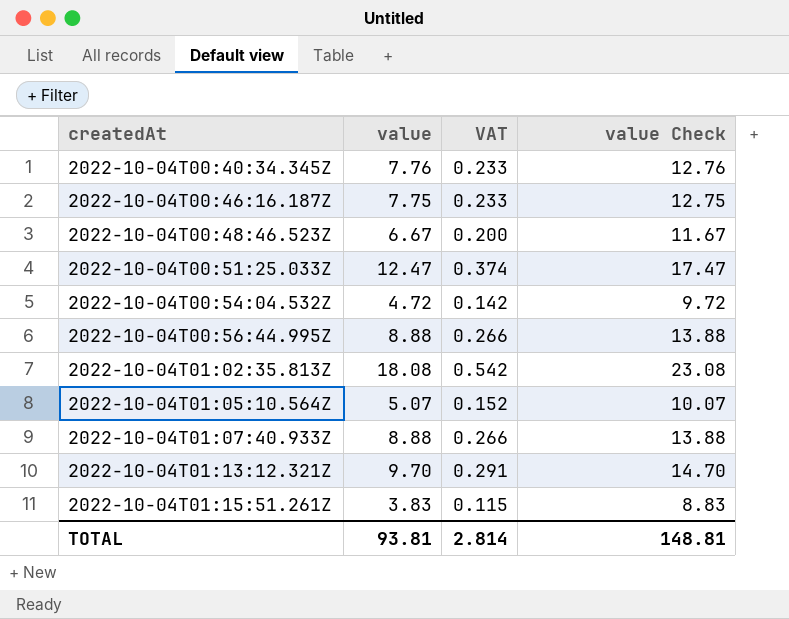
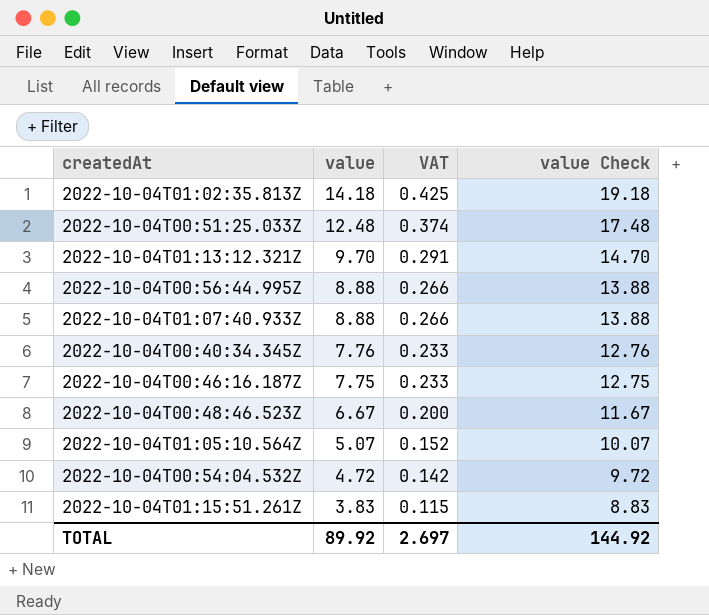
row order: createdAt ascending -> value descending
2022-10-04T01:02:35.813Z | value: 18.08 -> 14.18
2022-10-04T01:02:35.813Z | VAT: 0.542 -> 0.425
2022-10-04T01:02:35.813Z | value Check: 23.08 -> 19.18
2022-10-04T00:51:25.033Z | value: 12.47 -> 12.48
2022-10-04T00:51:25.033Z | value Check: 17.47 -> 17.48
TOTAL | value: 93.81 -> 89.92
TOTAL | VAT: 2.814 -> 2.697
TOTAL | value Check: 148.81 -> 144.92

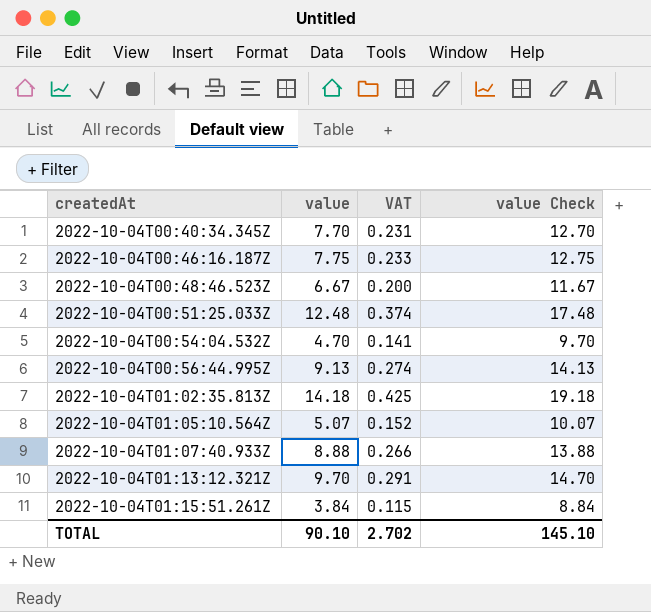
row order: value descending -> createdAt ascending
2022-10-04T00:40:34.345Z | value: 7.76 -> 7.70
2022-10-04T00:40:34.345Z | VAT: 0.233 -> 0.231
2022-10-04T00:40:34.345Z | value Check: 12.76 -> 12.70
2022-10-04T00:54:04.532Z | value: 4.72 -> 4.70
2022-10-04T00:54:04.532Z | VAT: 0.142 -> 0.141
2022-10-04T00:54:04.532Z | value Check: 9.72 -> 9.70
2022-10-04T00:56:44.995Z | value: 8.88 -> 9.13
2022-10-04T00:56:44.995Z | VAT: 0.266 -> 0.274
2022-10-04T00:56:44.995Z | value Check: 13.88 -> 14.13
2022-10-04T01:15:51.261Z | value: 3.83 -> 3.84
2022-10-04T01:15:51.261Z | value Check: 8.83 -> 8.84
TOTAL | value: 89.92 -> 90.10
TOTAL | VAT: 2.697 -> 2.702
TOTAL | value Check: 144.92 -> 145.10

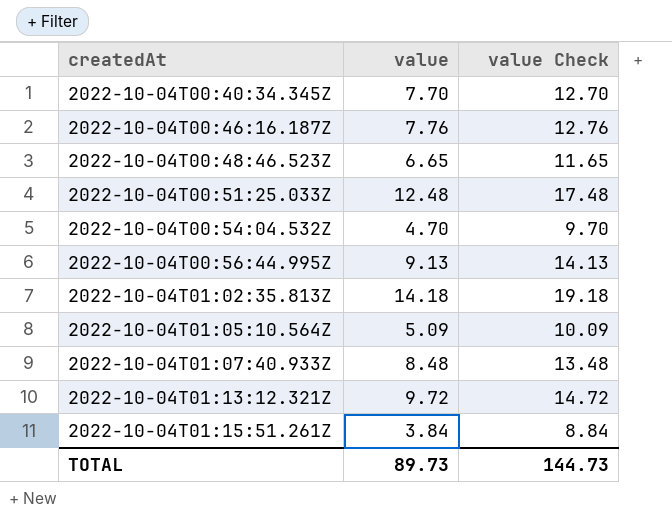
column VAT | formula: [value] * 0.03 -> none
2022-10-04T00:46:16.187Z | value: 7.75 -> 7.76
2022-10-04T00:46:16.187Z | value Check: 12.75 -> 12.76
2022-10-04T00:48:46.523Z | value: 6.67 -> 6.65
2022-10-04T00:48:46.523Z | value Check: 11.67 -> 11.65
2022-10-04T01:05:10.564Z | value: 5.07 -> 5.09
2022-10-04T01:05:10.564Z | value Check: 10.07 -> 10.09
2022-10-04T01:07:40.933Z | value: 8.88 -> 8.48
2022-10-04T01:07:40.933Z | value Check: 13.88 -> 13.48
2022-10-04T01:13:12.321Z | value: 9.70 -> 9.72
2022-10-04T01:13:12.321Z | value Check: 14.70 -> 14.72
TOTAL | value: 90.10 -> 89.73
TOTAL | value Check: 145.10 -> 144.73

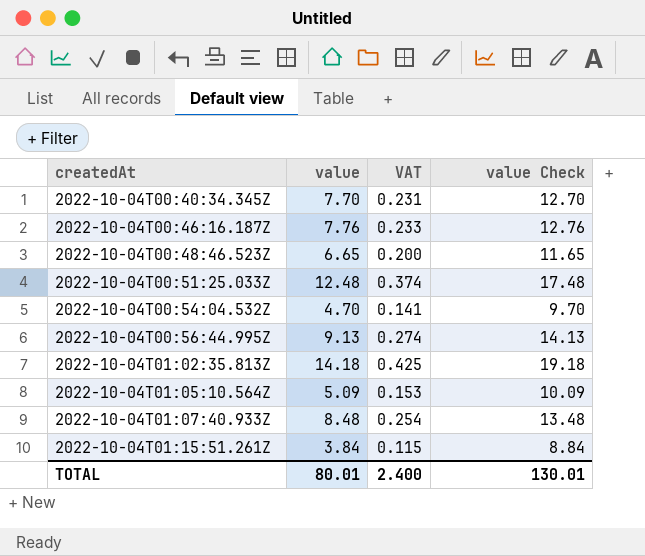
column VAT | formula: none -> [value] * 0.03
row 2022-10-04T01:13:12.321Z: 9.72 | 14.72 -> none
TOTAL | value: 89.73 -> 80.01
TOTAL | value Check: 144.73 -> 130.01

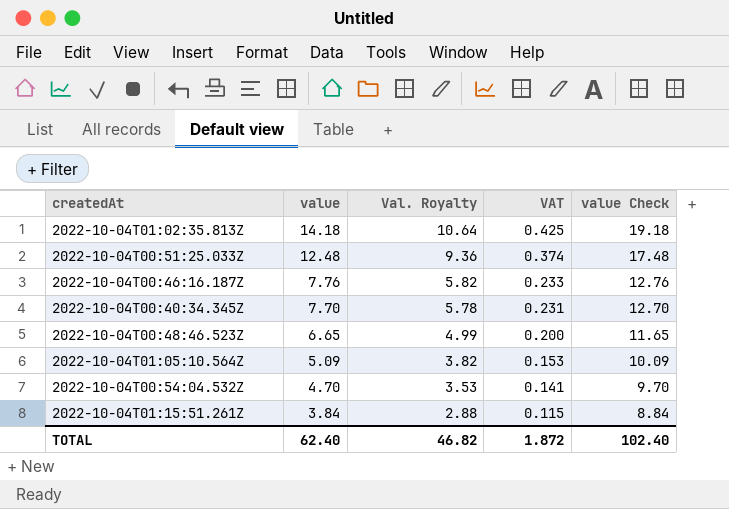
row order: createdAt ascending -> value descending
column Val. Royalty | formula: none -> [value] * 0.75
row 2022-10-04T00:56:44.995Z: 9.13 | 0.274 | 14.13 -> none
row 2022-10-04T01:07:40.933Z: 8.48 | 0.254 | 13.48 -> none
TOTAL | value: 80.01 -> 62.40
TOTAL | VAT: 2.400 -> 1.872
TOTAL | value Check: 130.01 -> 102.40

